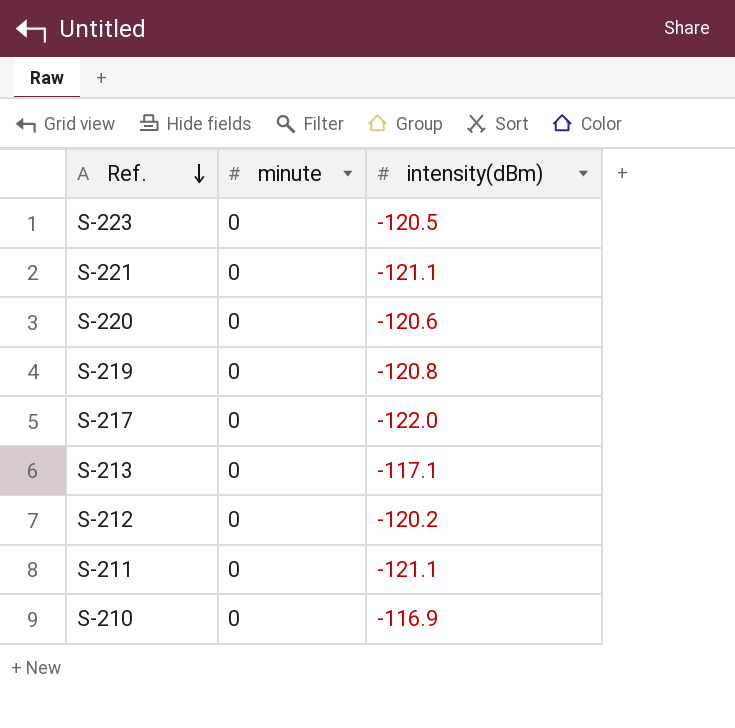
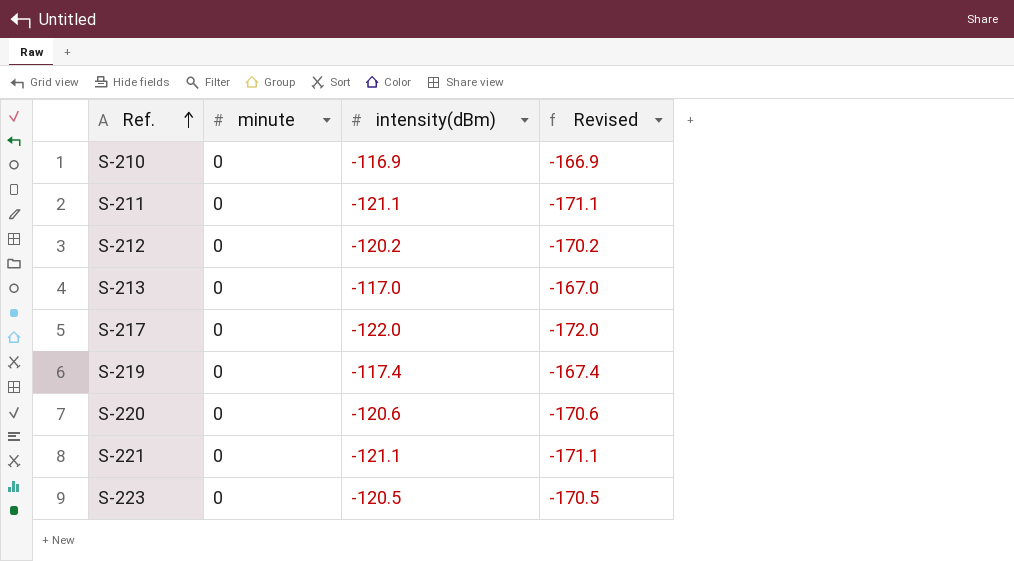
row order: Ref. descending -> Ref. ascending
column Revised | formula: none -> [intensity(dBm)] - 50
S-213 | intensity(dBm): -117.1 -> -117.0
S-219 | intensity(dBm): -120.8 -> -117.4

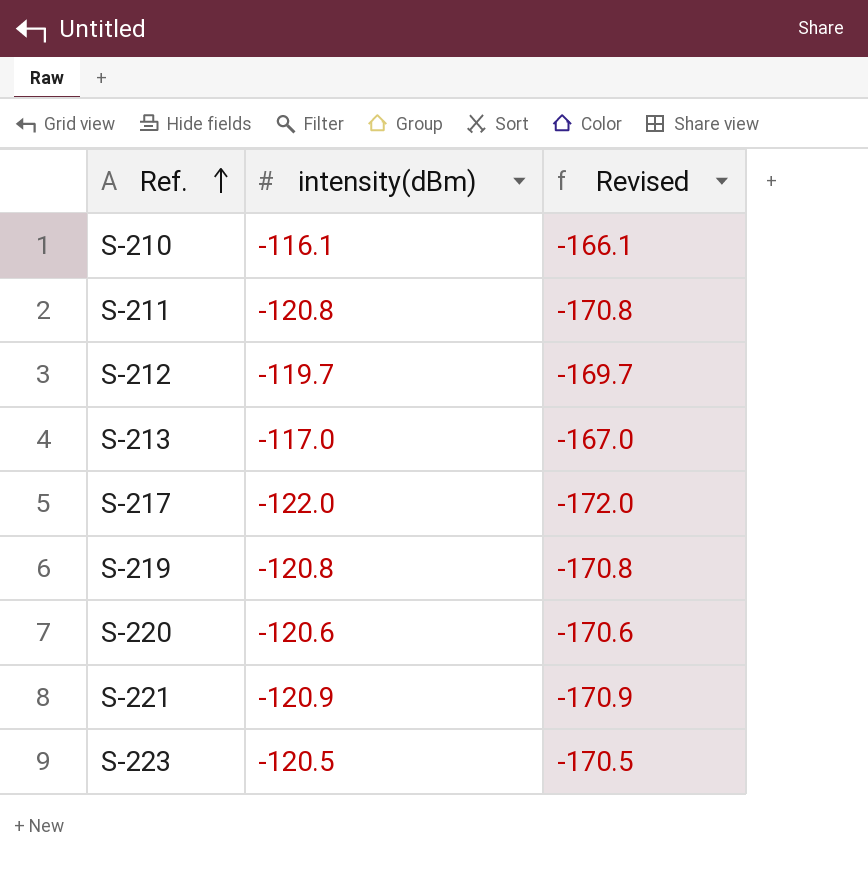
column minute | position: 2 -> none
S-210 | intensity(dBm): -116.9 -> -116.1
S-210 | Revised: -166.9 -> -166.1
S-211 | intensity(dBm): -121.1 -> -120.8
S-211 | Revised: -171.1 -> -170.8
S-212 | intensity(dBm): -120.2 -> -119.7
S-212 | Revised: -170.2 -> -169.7
S-219 | intensity(dBm): -117.4 -> -120.8
S-219 | Revised: -167.4 -> -170.8
S-221 | intensity(dBm): -121.1 -> -120.9
S-221 | Revised: -171.1 -> -170.9

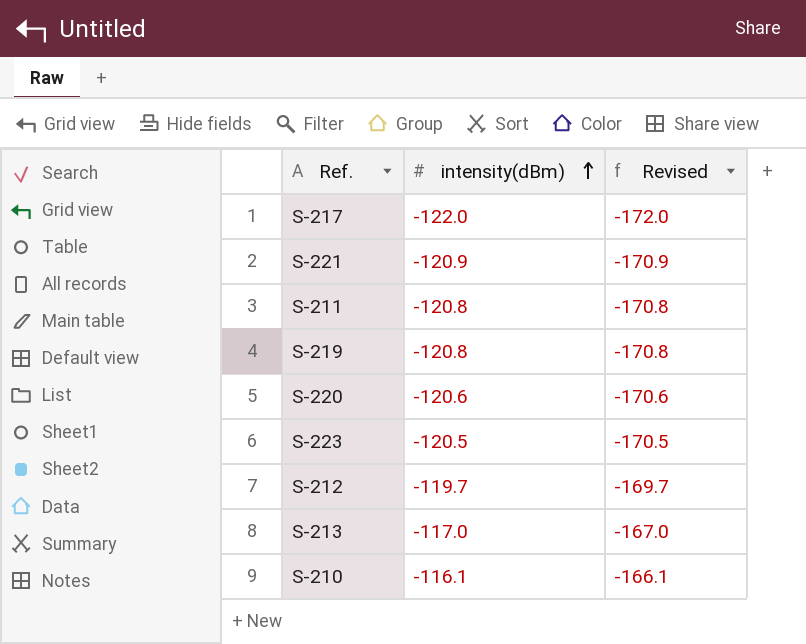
row order: Ref. ascending -> intensity(dBm) ascending

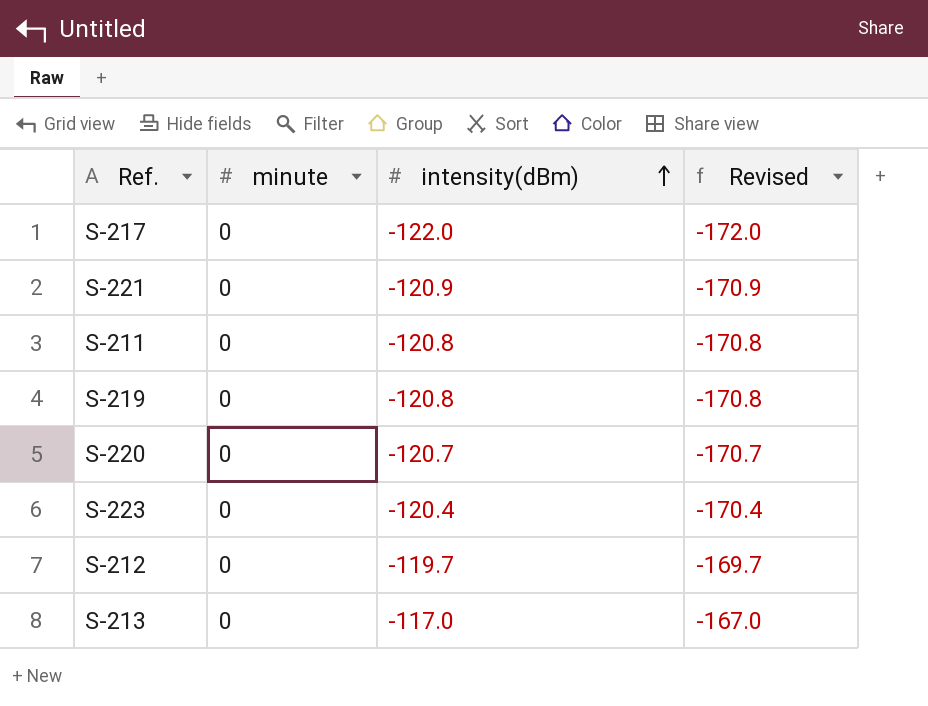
column minute | position: none -> 2
row S-210: -116.1 | -166.1 -> none
S-220 | intensity(dBm): -120.6 -> -120.7
S-220 | Revised: -170.6 -> -170.7
S-223 | intensity(dBm): -120.5 -> -120.4
S-223 | Revised: -170.5 -> -170.4

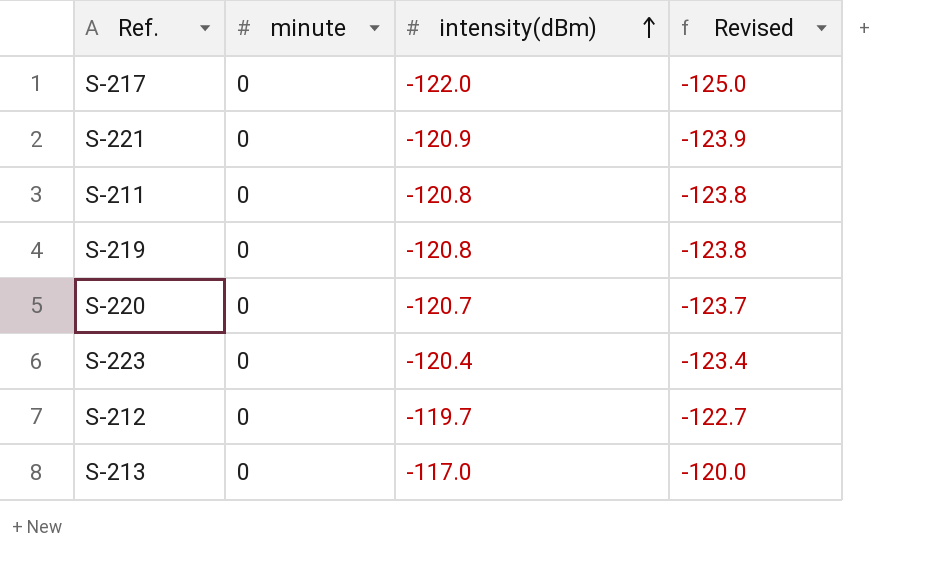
column Revised | formula: [intensity(dBm)] - 50 -> [intensity(dBm)] - 3

